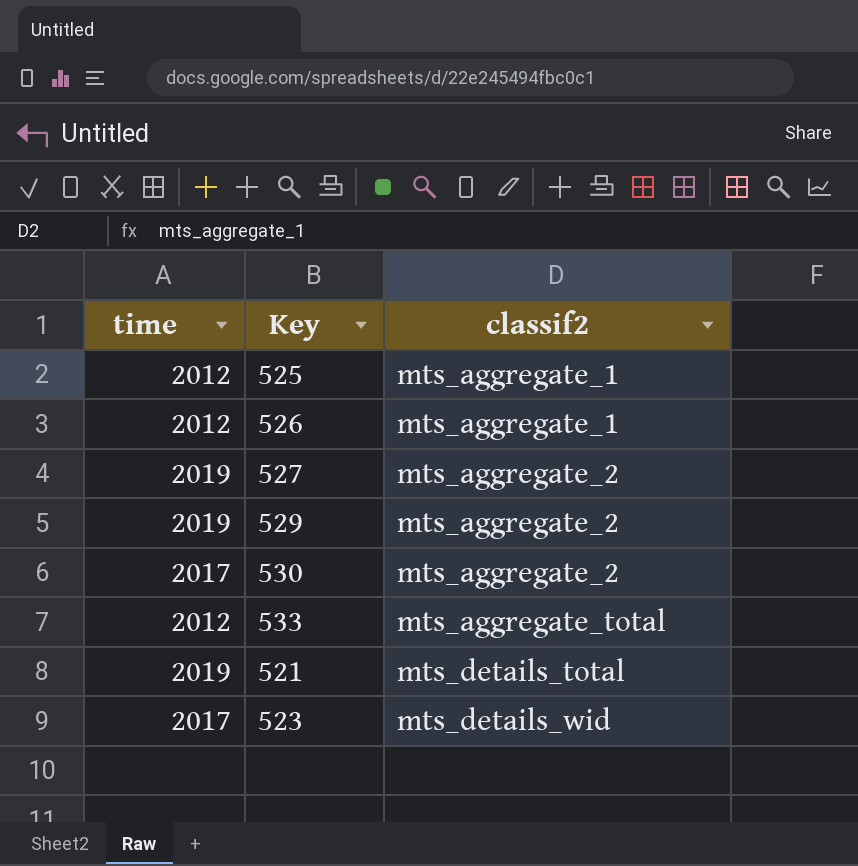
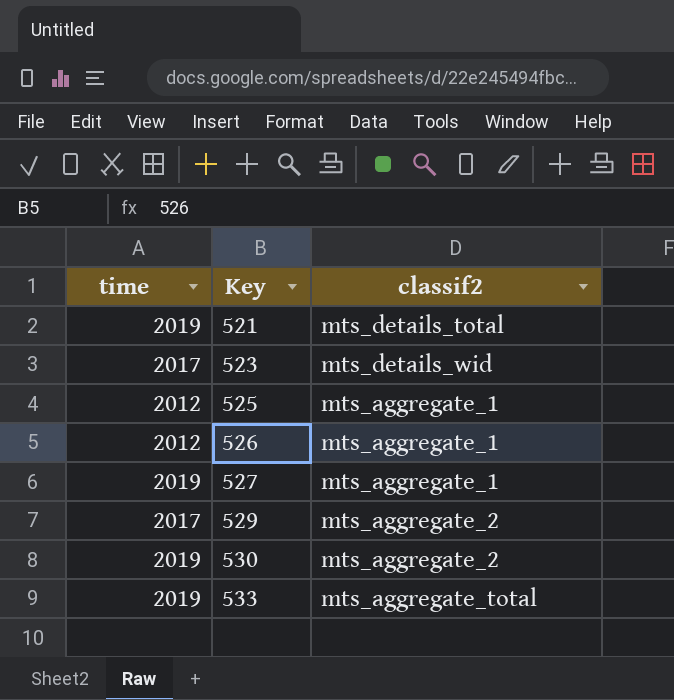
row order: classif2 ascending -> Key ascending
527 | classif2: mts_aggregate_2 -> mts_aggregate_1
529 | time: 2019 -> 2017
530 | time: 2017 -> 2019
533 | time: 2012 -> 2019

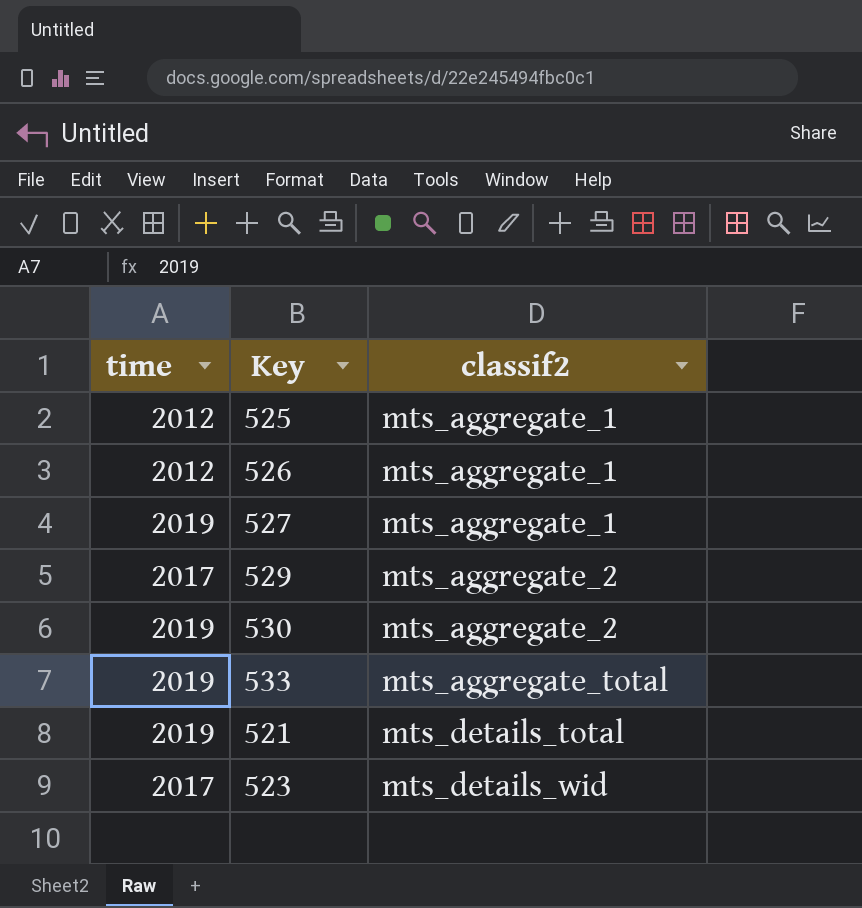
row order: Key ascending -> classif2 ascending

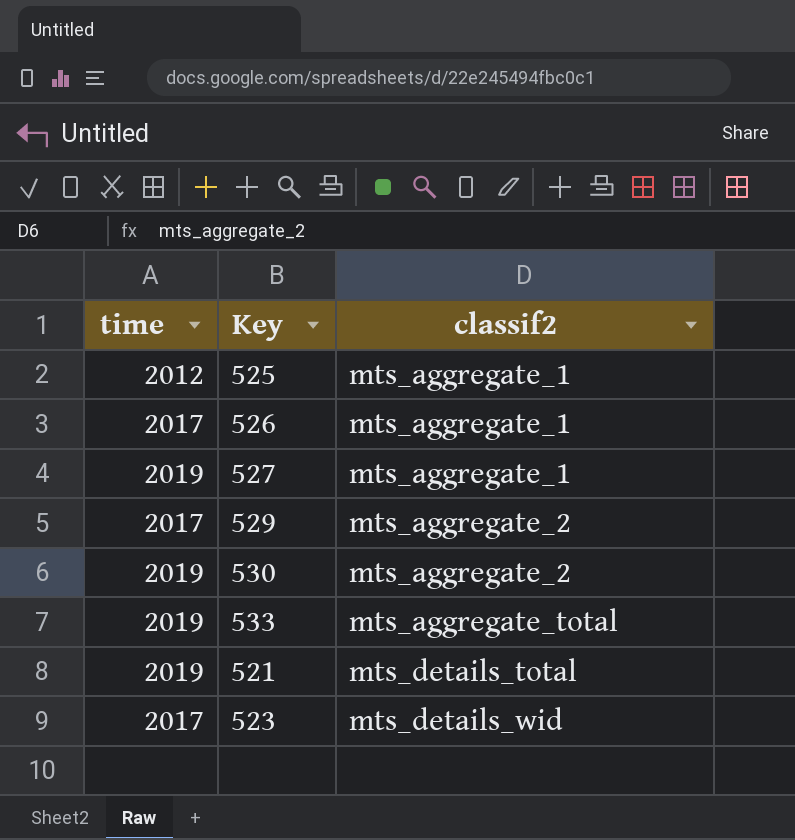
526 | time: 2012 -> 2017

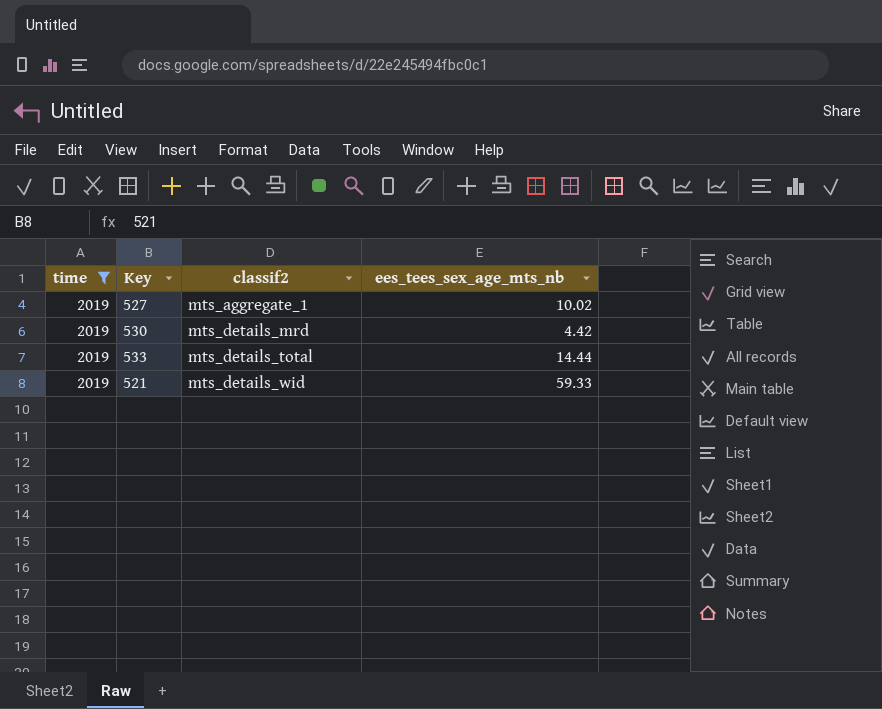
filter: none -> time = 2019
column ees_tees_sex_age_mts_nb | position: none -> 4
530 | classif2: mts_aggregate_2 -> mts_details_mrd
533 | classif2: mts_aggregate_total -> mts_details_total
521 | classif2: mts_details_total -> mts_details_wid

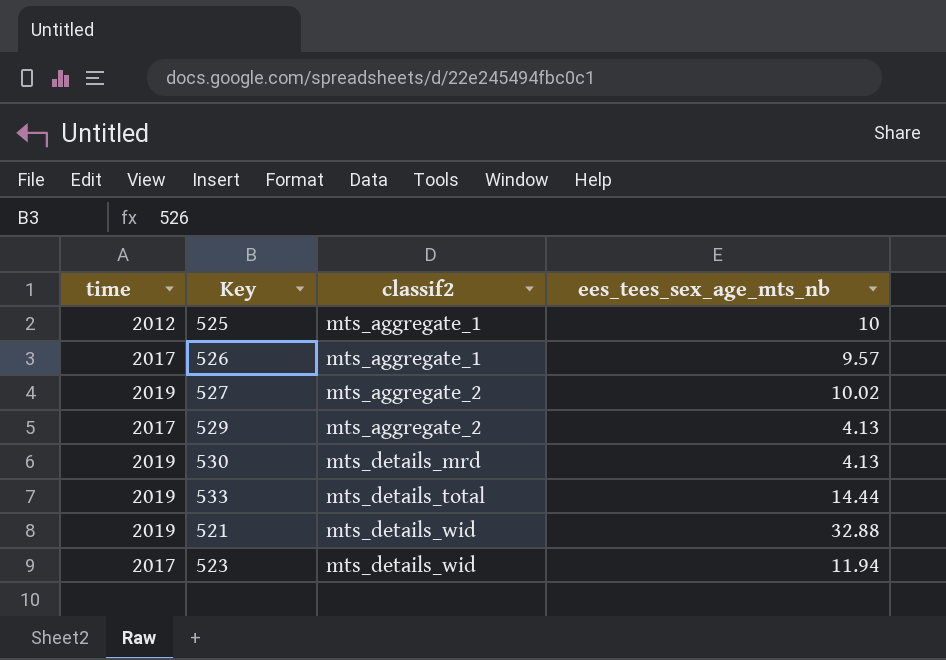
filter: time = 2019 -> none
527 | classif2: mts_aggregate_1 -> mts_aggregate_2
530 | ees_tees_sex_age_mts_nb: 4.42 -> 4.13
521 | ees_tees_sex_age_mts_nb: 59.33 -> 32.88

